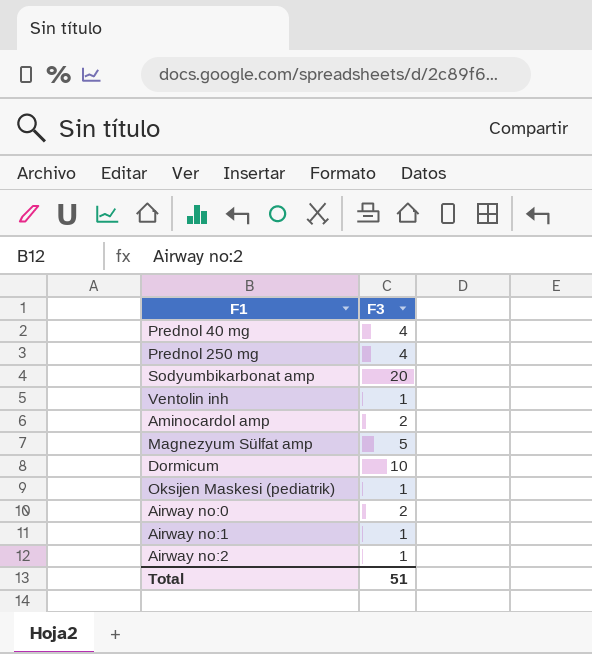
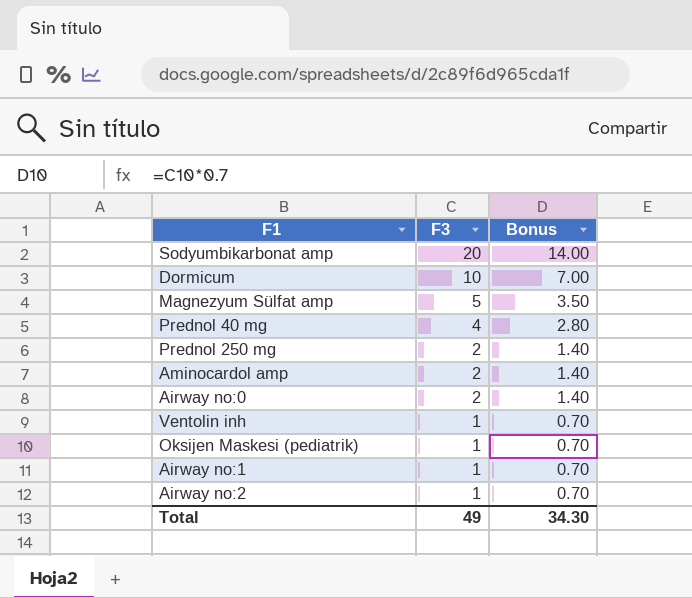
row order: none -> F3 descending
column Bonus | formula: none -> [F3] * 0.7
Prednol 250 mg | F3: 4 -> 2
Total | F3: 51 -> 49

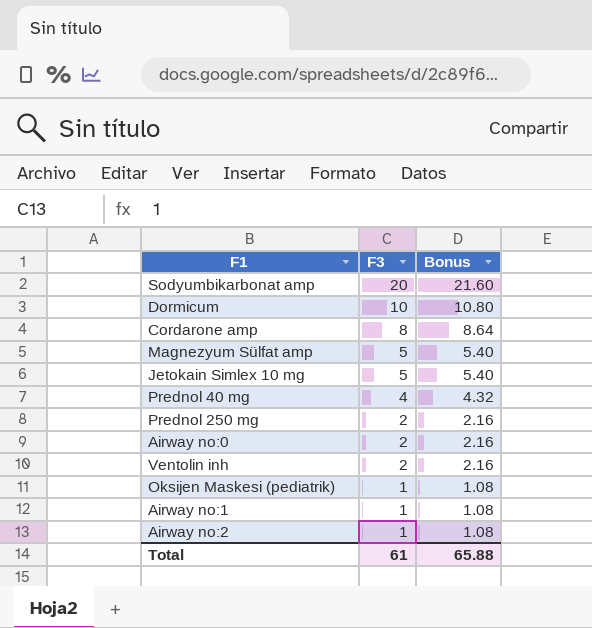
column Bonus | formula: [F3] * 0.7 -> [F3] * 1.08
row Aminocardol amp: 2 | 1.40 -> none
row Cordarone amp: none -> 8 | 8.64
row Jetokain Simlex 10 mg: none -> 5 | 5.40
Ventolin inh | F3: 1 -> 2
Total | F3: 49 -> 61
Total | Bonus: 34.30 -> 65.88

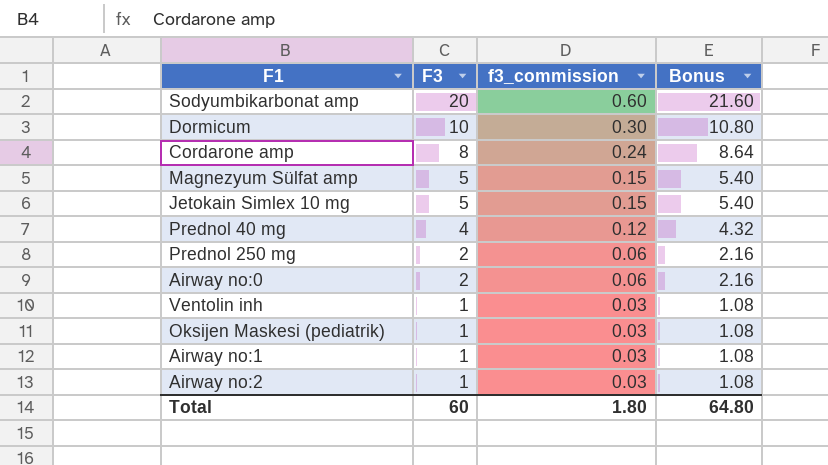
column f3_commission | formula: none -> [F3] * 0.03
Ventolin inh | F3: 2 -> 1
Ventolin inh | Bonus: 2.16 -> 1.08
Total | F3: 61 -> 60
Total | Bonus: 65.88 -> 64.80

